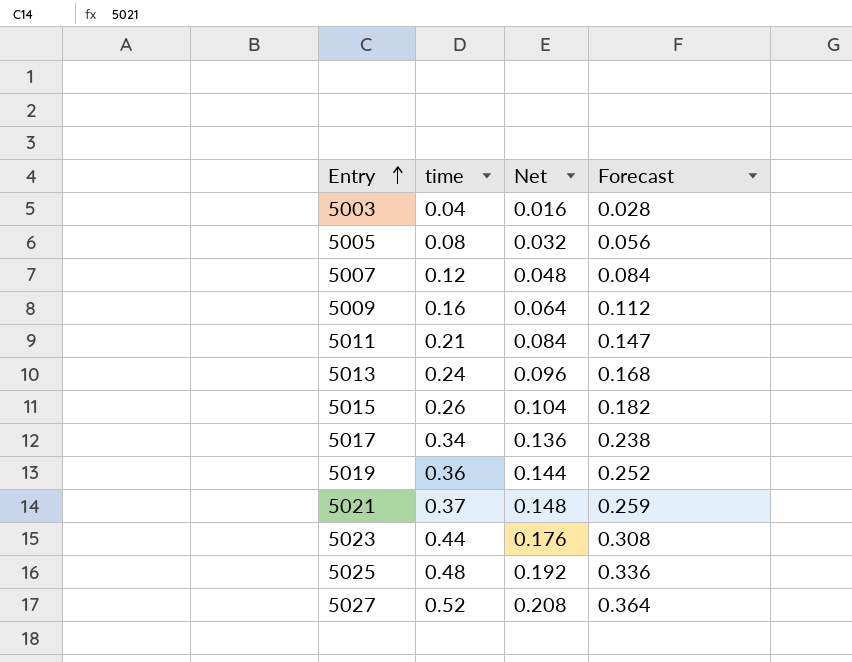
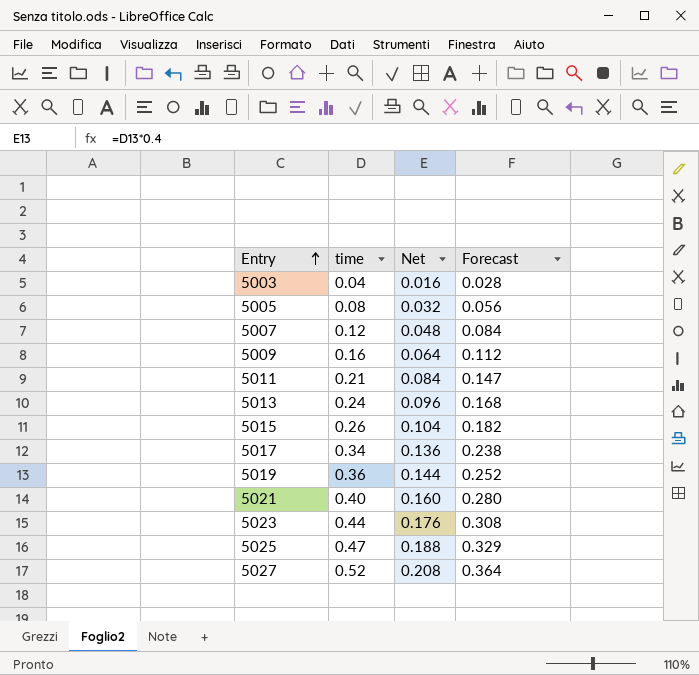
5021 | time: 0.37 -> 0.40
5021 | Net: 0.148 -> 0.160
5021 | Forecast: 0.259 -> 0.280
5025 | time: 0.48 -> 0.47
5025 | Net: 0.192 -> 0.188
5025 | Forecast: 0.336 -> 0.329

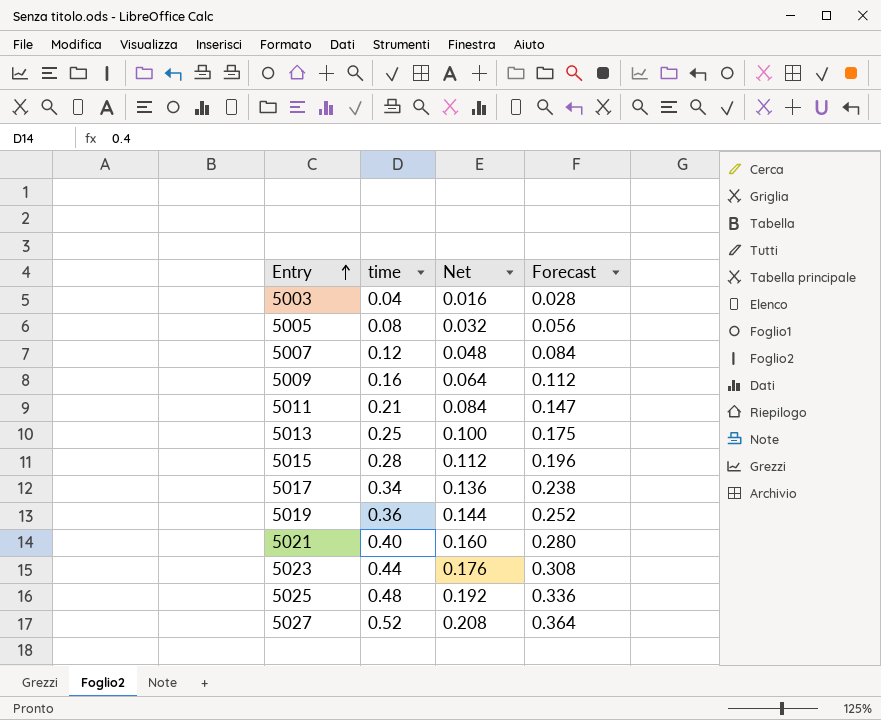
5013 | time: 0.24 -> 0.25
5013 | Net: 0.096 -> 0.100
5013 | Forecast: 0.168 -> 0.175
5015 | time: 0.26 -> 0.28
5015 | Net: 0.104 -> 0.112
5015 | Forecast: 0.182 -> 0.196
5025 | time: 0.47 -> 0.48
5025 | Net: 0.188 -> 0.192
5025 | Forecast: 0.329 -> 0.336

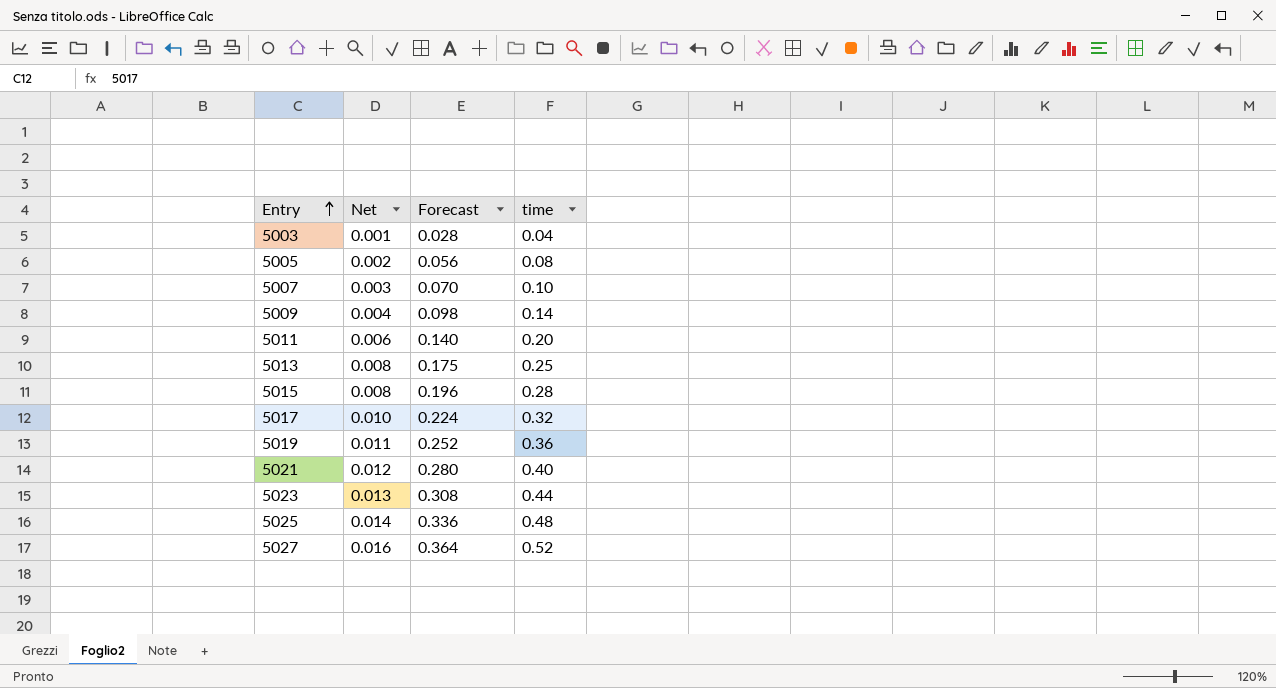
column Net | formula: [time] * 0.4 -> [time] * 0.03
column time | position: 2 -> 4
5007 | Forecast: 0.084 -> 0.070
5007 | time: 0.12 -> 0.10
5009 | Forecast: 0.112 -> 0.098
5009 | time: 0.16 -> 0.14
5011 | Forecast: 0.147 -> 0.140
5011 | time: 0.21 -> 0.20
5017 | Forecast: 0.238 -> 0.224
5017 | time: 0.34 -> 0.32

